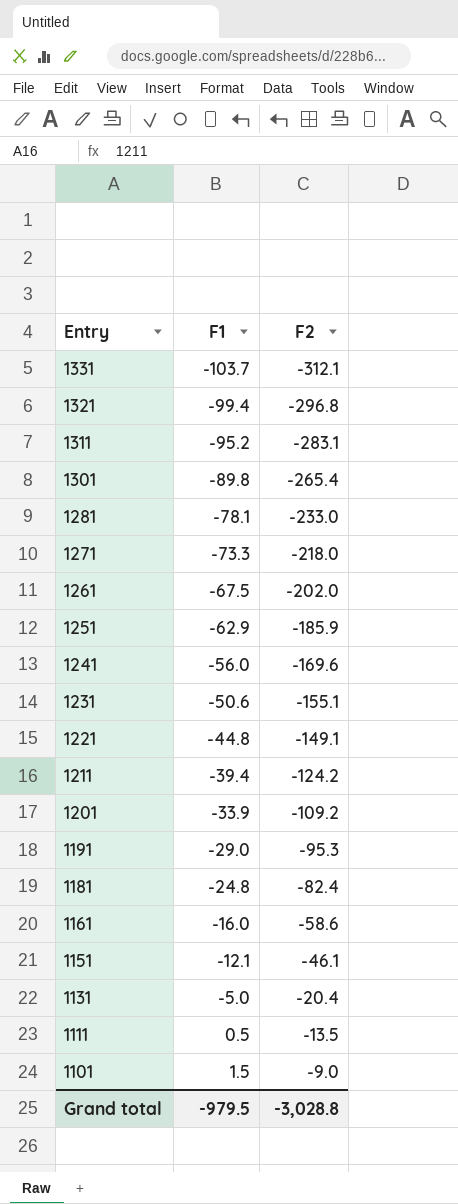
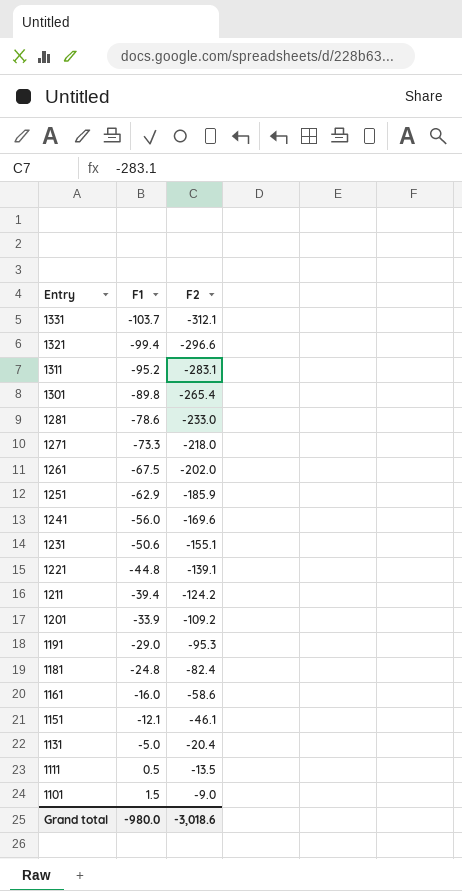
1321 | F2: -296.8 -> -296.6
1281 | F1: -78.1 -> -78.6
1221 | F2: -149.1 -> -139.1
Grand total | F1: -979.5 -> -980.0
Grand total | F2: -3,028.8 -> -3,018.6

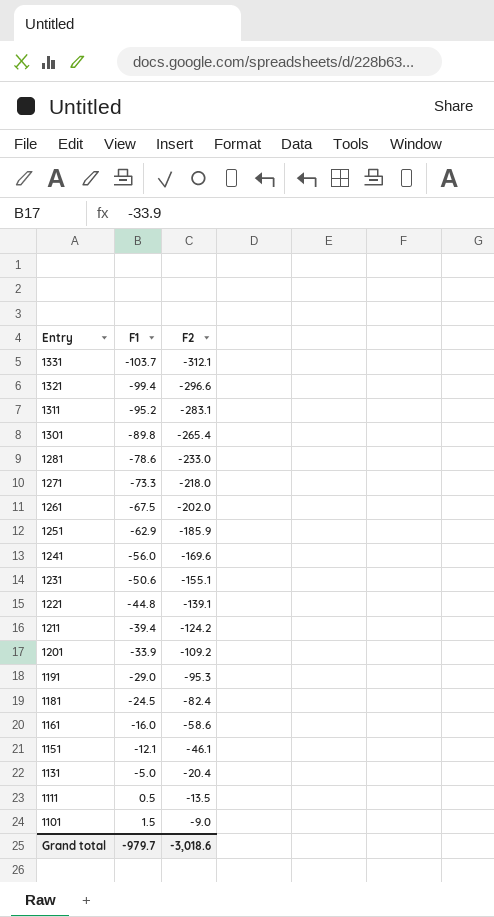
1181 | F1: -24.8 -> -24.5
Grand total | F1: -980.0 -> -979.7

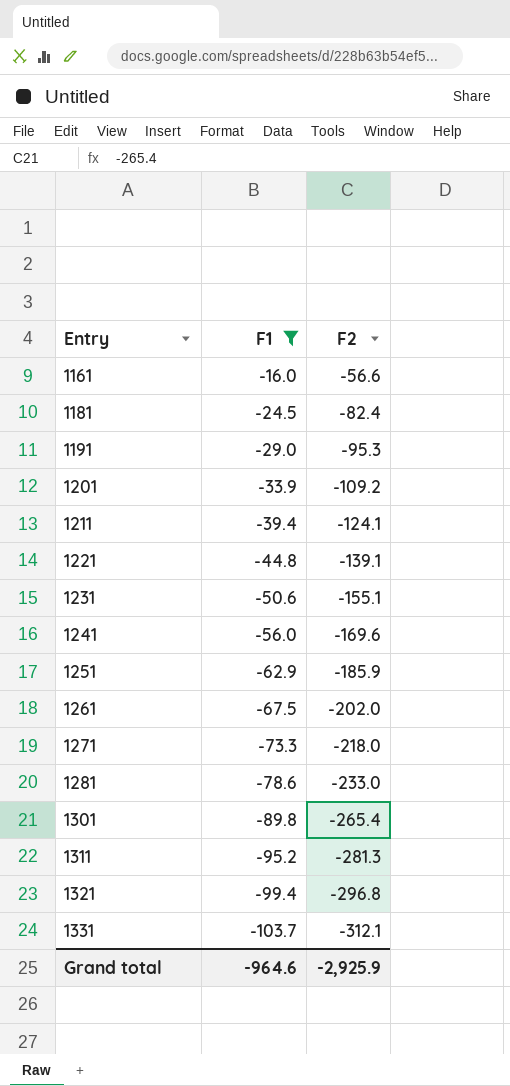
filter: none -> F1 <= -16.0
row order: Entry descending -> Entry ascending
1161 | F2: -58.6 -> -56.6
1211 | F2: -124.2 -> -124.1
1311 | F2: -283.1 -> -281.3
1321 | F2: -296.6 -> -296.8
Grand total | F1: -979.7 -> -964.6
Grand total | F2: -3,018.6 -> -2,925.9

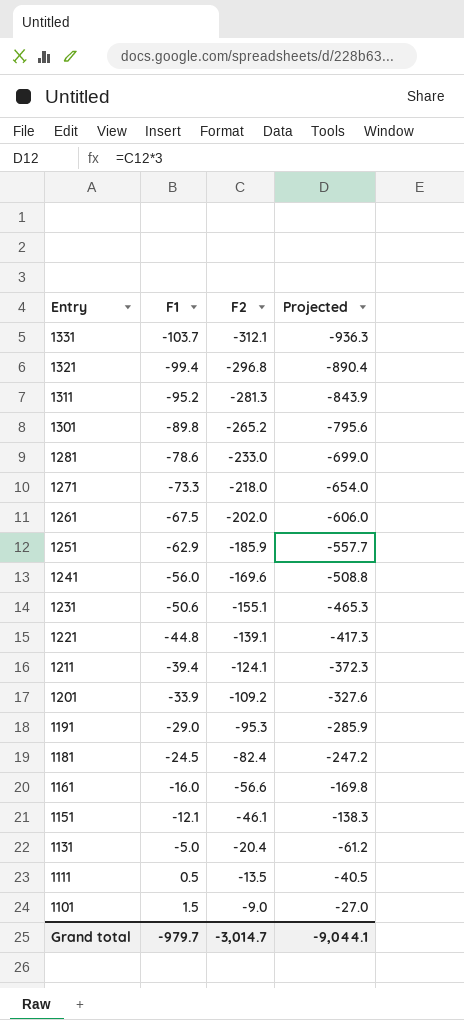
filter: F1 <= -16.0 -> none
row order: Entry ascending -> Entry descending
column Projected | formula: none -> [F2] * 3
1301 | F2: -265.4 -> -265.2
Grand total | F1: -964.6 -> -979.7
Grand total | F2: -2,925.9 -> -3,014.7

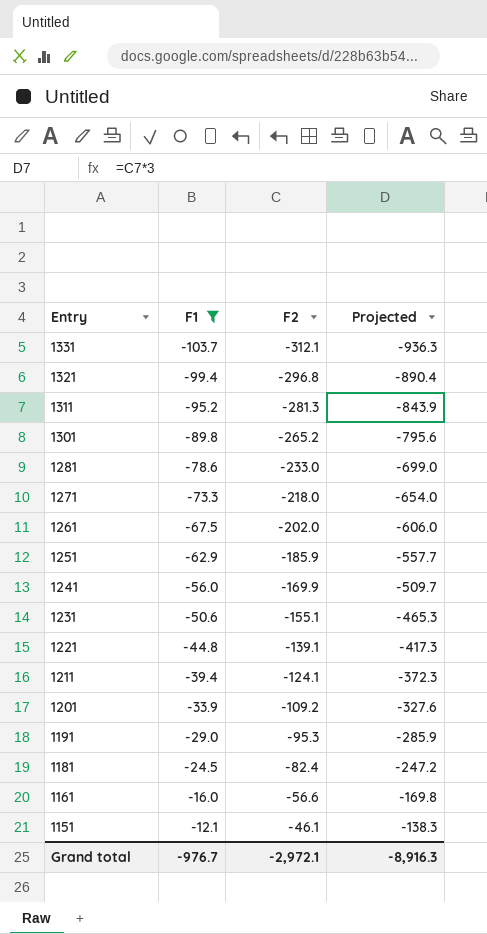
filter: none -> F1 <= -12.1
1241 | F2: -169.6 -> -169.9
1241 | Projected: -508.8 -> -509.7
Grand total | F1: -979.7 -> -976.7
Grand total | F2: -3,014.7 -> -2,972.1
Grand total | Projected: -9,044.1 -> -8,916.3

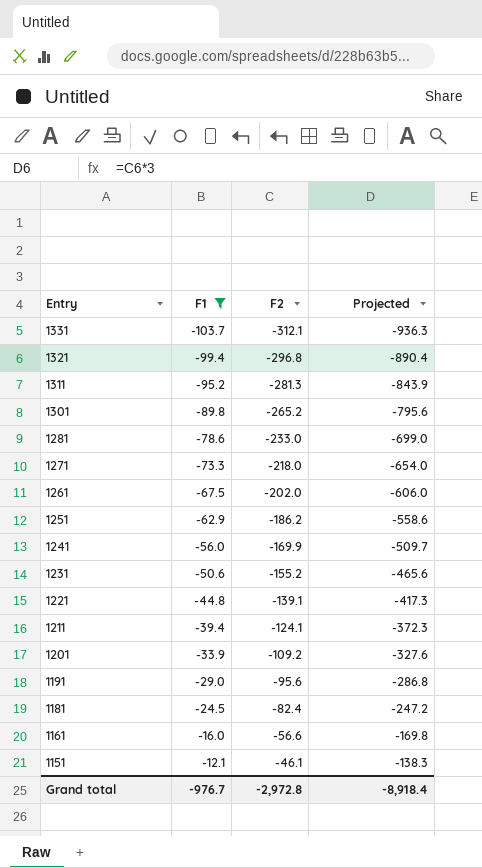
1251 | F2: -185.9 -> -186.2
1251 | Projected: -557.7 -> -558.6
1231 | F2: -155.1 -> -155.2
1231 | Projected: -465.3 -> -465.6
1191 | F2: -95.3 -> -95.6
1191 | Projected: -285.9 -> -286.8
Grand total | F2: -2,972.1 -> -2,972.8
Grand total | Projected: -8,916.3 -> -8,918.4

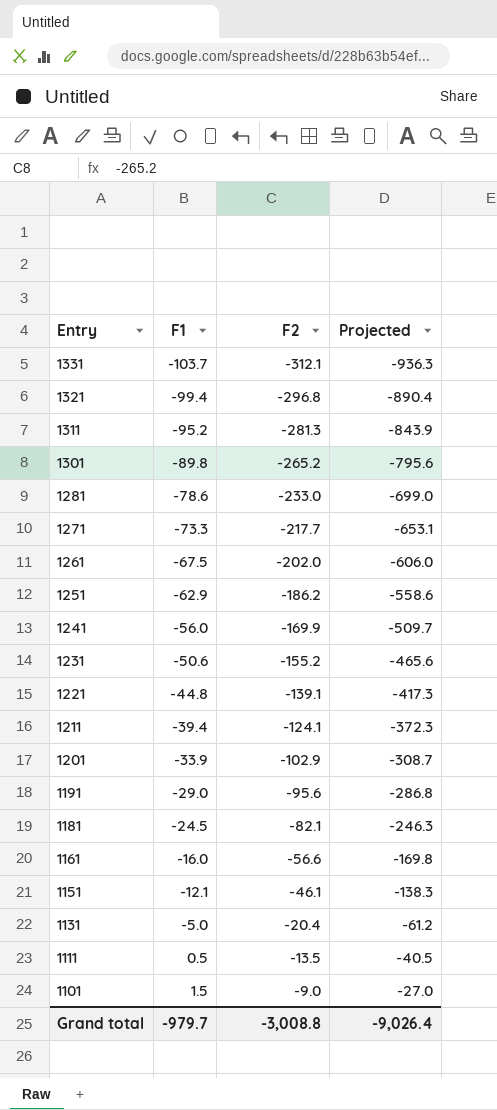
filter: F1 <= -12.1 -> none
1271 | F2: -218.0 -> -217.7
1271 | Projected: -654.0 -> -653.1
1201 | F2: -109.2 -> -102.9
1201 | Projected: -327.6 -> -308.7
1181 | F2: -82.4 -> -82.1
1181 | Projected: -247.2 -> -246.3
Grand total | F1: -976.7 -> -979.7
Grand total | F2: -2,972.8 -> -3,008.8
Grand total | Projected: -8,918.4 -> -9,026.4

